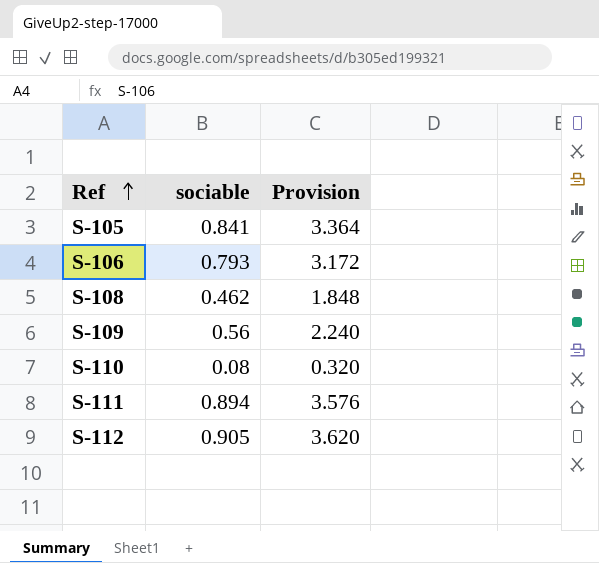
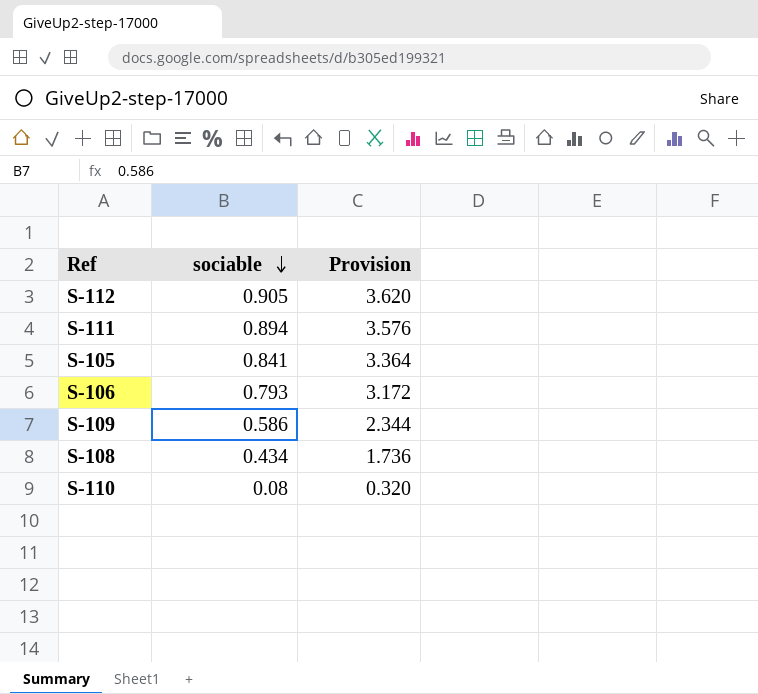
row order: Ref ascending -> sociable descending
S-109 | sociable: 0.56 -> 0.586
S-109 | Provision: 2.240 -> 2.344
S-108 | sociable: 0.462 -> 0.434
S-108 | Provision: 1.848 -> 1.736

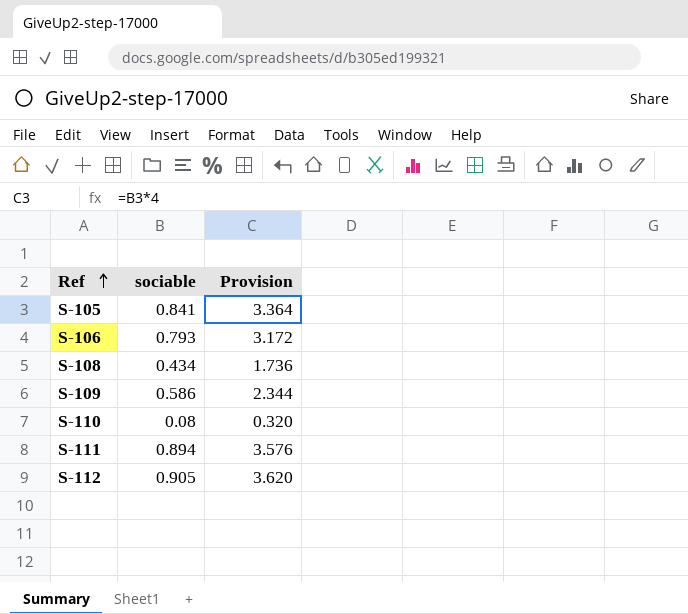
row order: sociable descending -> Ref ascending

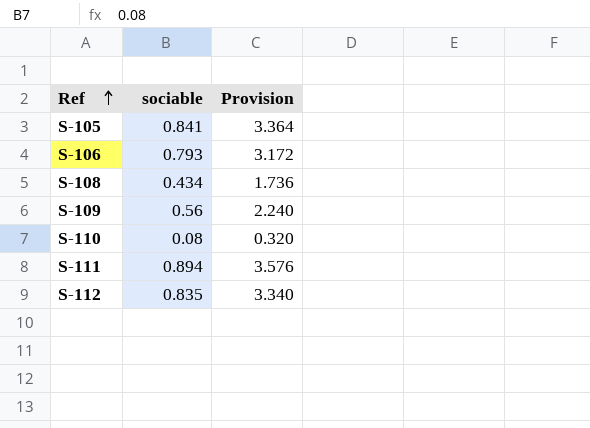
S-109 | sociable: 0.586 -> 0.56
S-109 | Provision: 2.344 -> 2.240
S-112 | sociable: 0.905 -> 0.835
S-112 | Provision: 3.620 -> 3.340

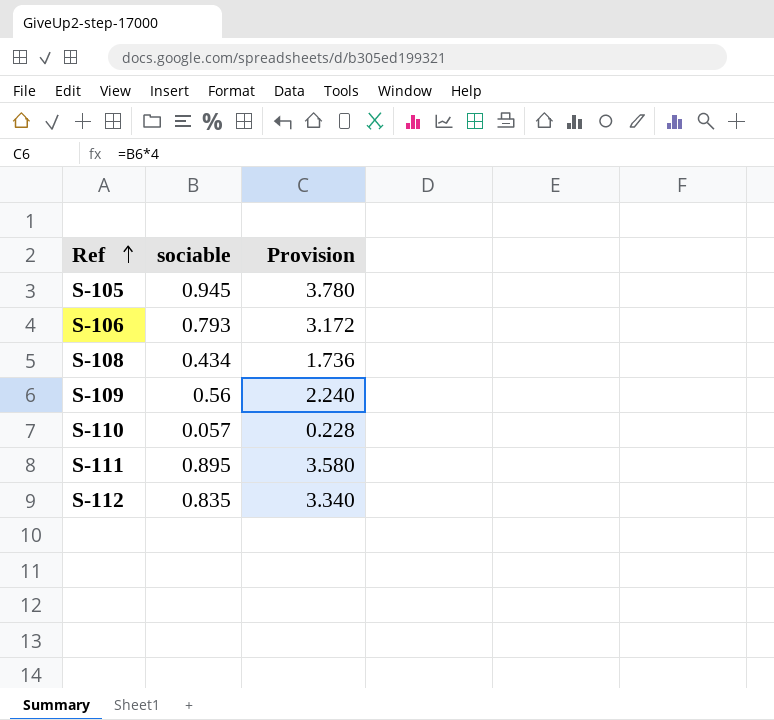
S-105 | sociable: 0.841 -> 0.945
S-105 | Provision: 3.364 -> 3.780
S-110 | sociable: 0.08 -> 0.057
S-110 | Provision: 0.320 -> 0.228
S-111 | sociable: 0.894 -> 0.895
S-111 | Provision: 3.576 -> 3.580

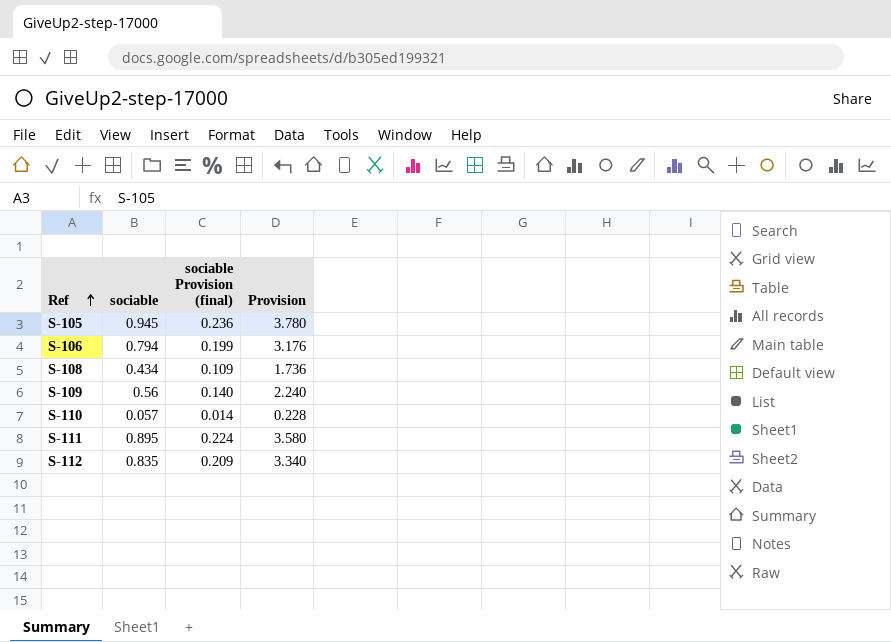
column sociable Provision (final) | formula: none -> [sociable] * 0.25
S-106 | sociable: 0.793 -> 0.794
S-106 | Provision: 3.172 -> 3.176

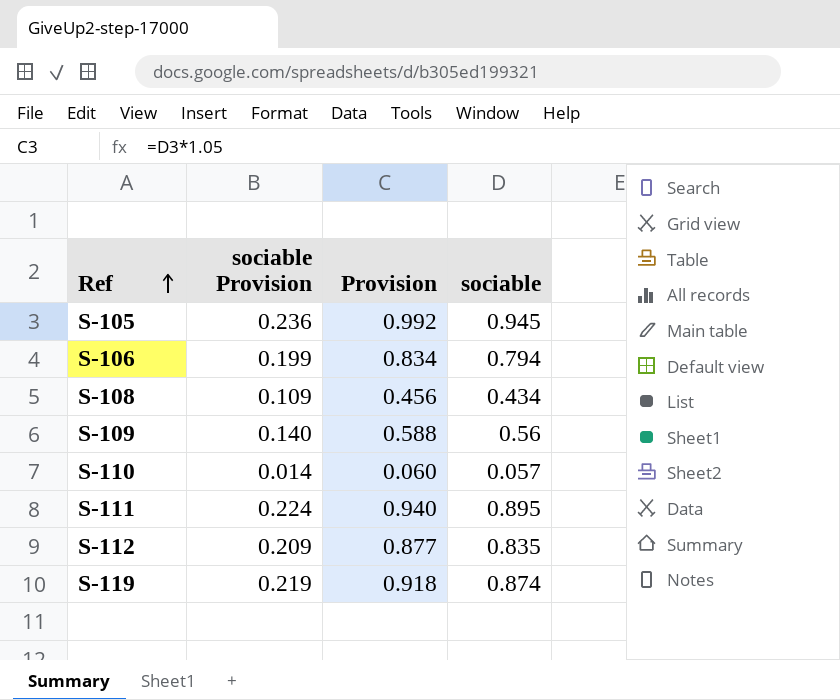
column name: sociable Provision (final) -> sociable Provision
column Provision | formula: [sociable] * 4 -> [sociable] * 1.05
column sociable | position: 2 -> 4
row S-119: none -> 0.219 | 0.918 | 0.874

